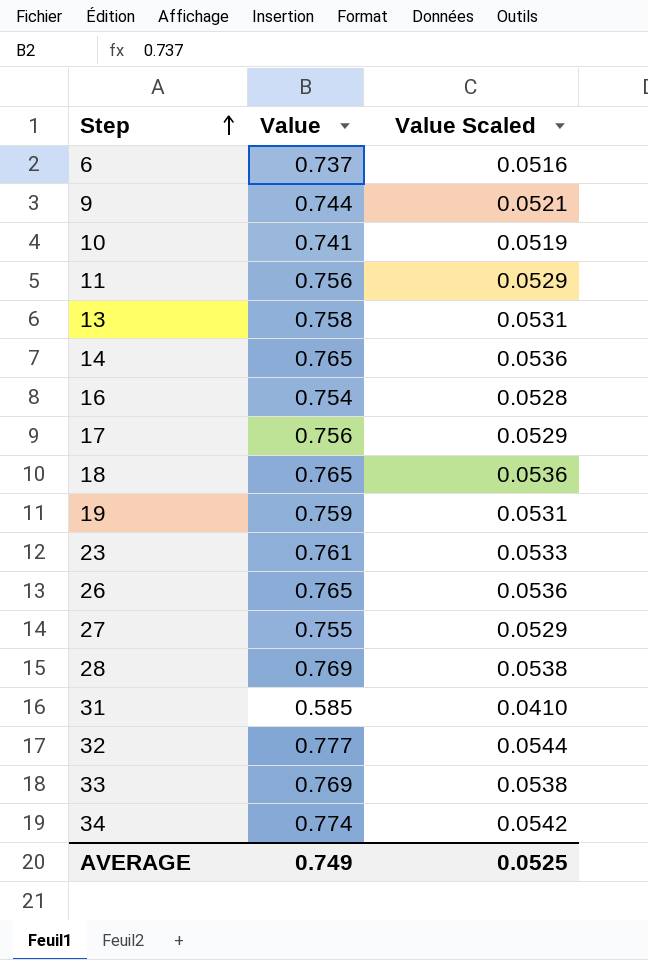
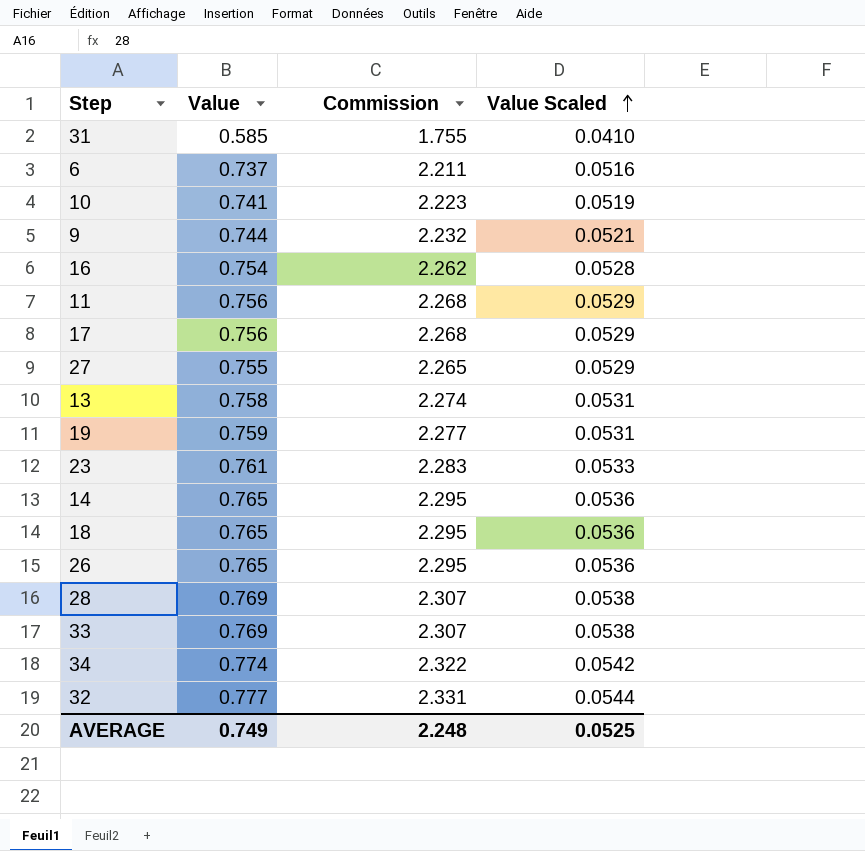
row order: Step ascending -> Value Scaled ascending
column Commission | formula: none -> [Value] * 3

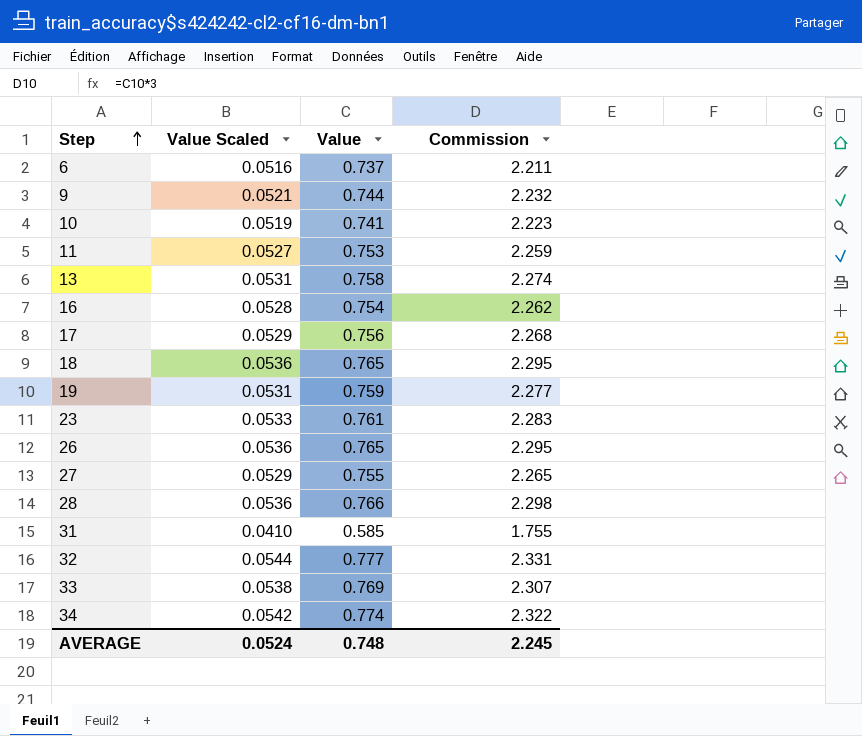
row order: Value Scaled ascending -> Step ascending
column Value Scaled | position: 4 -> 2
row 14: 0.765 | 2.295 | 0.0536 -> none
11 | Value Scaled: 0.0529 -> 0.0527
11 | Value: 0.756 -> 0.753
11 | Commission: 2.268 -> 2.259
28 | Value Scaled: 0.0538 -> 0.0536
28 | Value: 0.769 -> 0.766
28 | Commission: 2.307 -> 2.298
AVERAGE | Value Scaled: 0.0525 -> 0.0524
AVERAGE | Value: 0.749 -> 0.748
AVERAGE | Commission: 2.248 -> 2.245

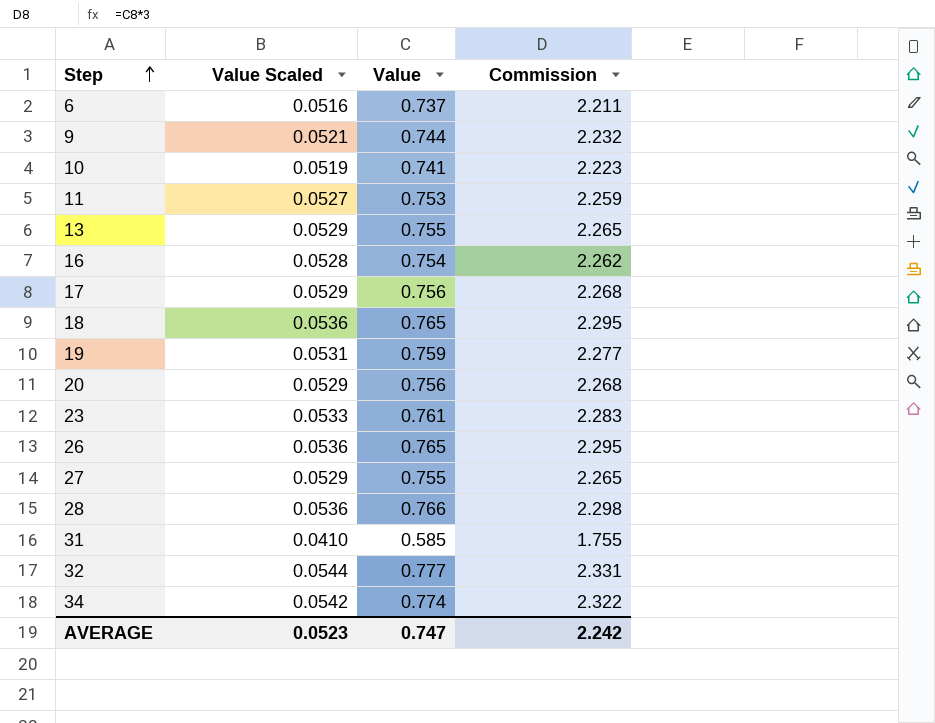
row 33: 0.0538 | 0.769 | 2.307 -> none
13 | Value Scaled: 0.0531 -> 0.0529
13 | Value: 0.758 -> 0.755
13 | Commission: 2.274 -> 2.265
row 20: none -> 0.0529 | 0.756 | 2.268
AVERAGE | Value Scaled: 0.0524 -> 0.0523
AVERAGE | Value: 0.748 -> 0.747
AVERAGE | Commission: 2.245 -> 2.242

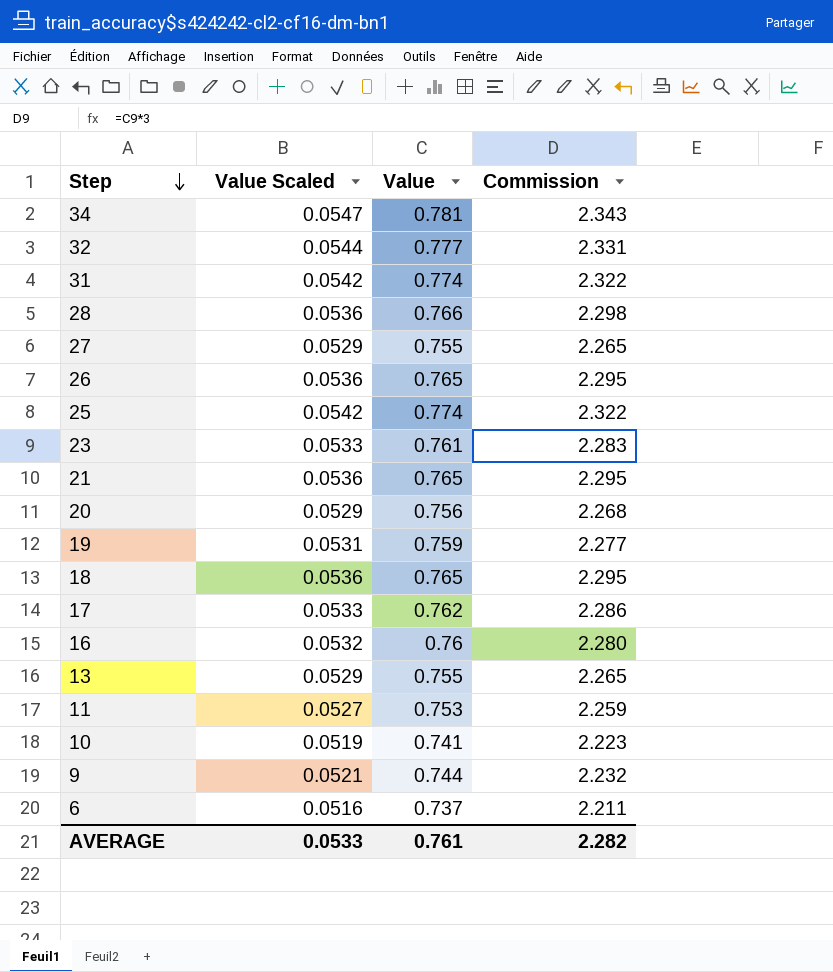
row order: Step ascending -> Step descending
34 | Value Scaled: 0.0542 -> 0.0547
34 | Value: 0.774 -> 0.781
34 | Commission: 2.322 -> 2.343
31 | Value Scaled: 0.0410 -> 0.0542
31 | Value: 0.585 -> 0.774
31 | Commission: 1.755 -> 2.322
row 25: none -> 0.0542 | 0.774 | 2.322
row 21: none -> 0.0536 | 0.765 | 2.295
17 | Value Scaled: 0.0529 -> 0.0533
17 | Value: 0.756 -> 0.762
17 | Commission: 2.268 -> 2.286
16 | Value Scaled: 0.0528 -> 0.0532
16 | Value: 0.754 -> 0.76
16 | Commission: 2.262 -> 2.280
AVERAGE | Value Scaled: 0.0523 -> 0.0533
AVERAGE | Value: 0.747 -> 0.761
AVERAGE | Commission: 2.242 -> 2.282

